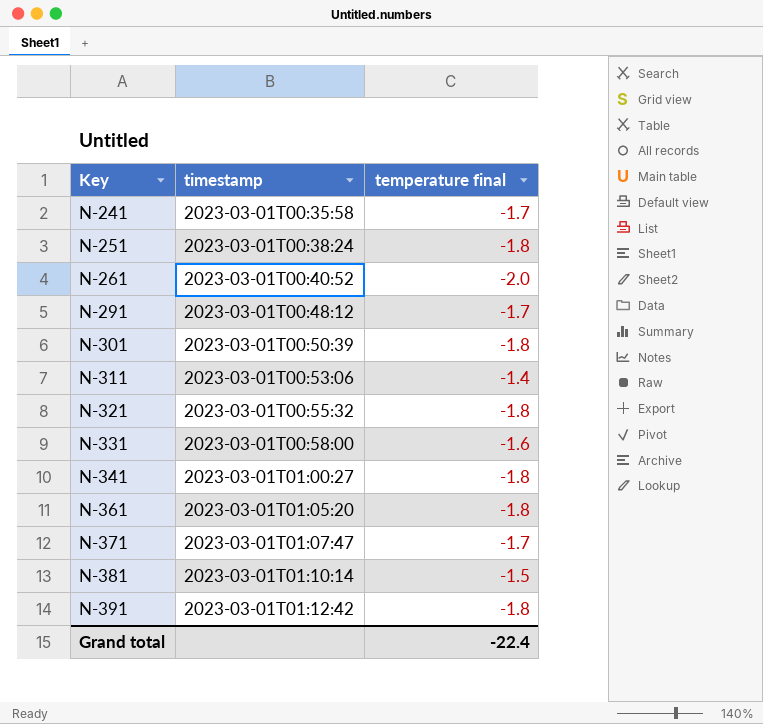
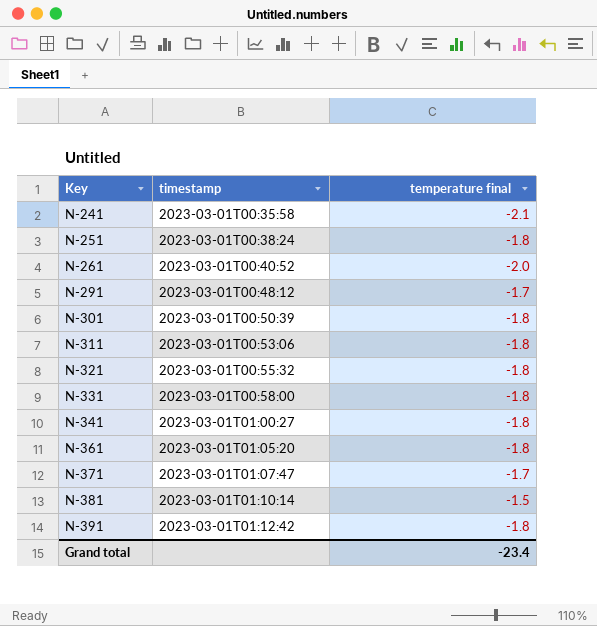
N-241 | temperature final: -1.7 -> -2.1
N-311 | temperature final: -1.4 -> -1.8
N-331 | temperature final: -1.6 -> -1.8
Grand total | temperature final: -22.4 -> -23.4

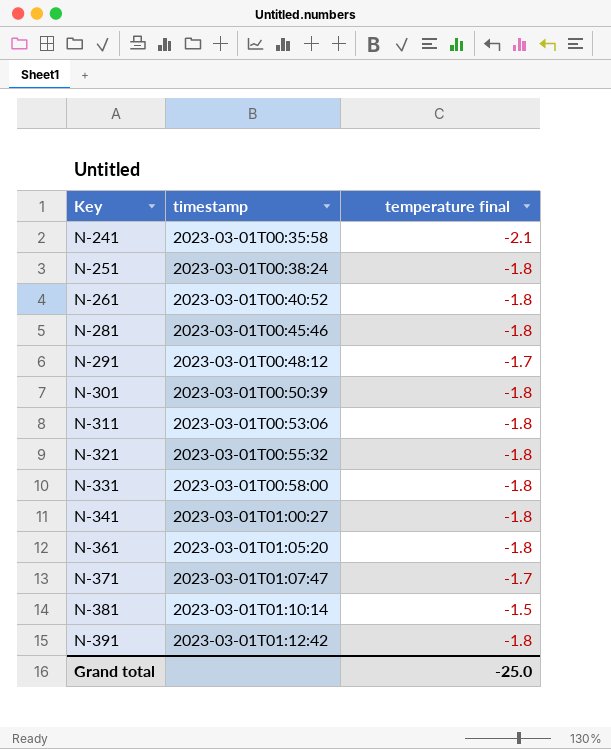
N-261 | temperature final: -2.0 -> -1.8
row N-281: none -> 2023-03-01T00:45:46 | -1.8
Grand total | temperature final: -23.4 -> -25.0

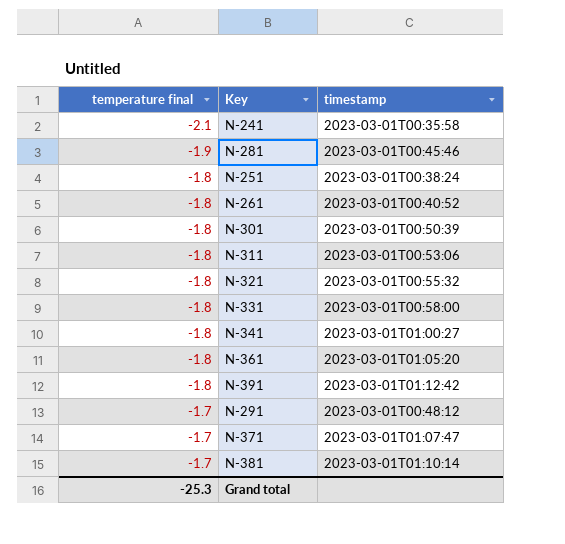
row order: Key ascending -> temperature final ascending
column temperature final | position: 3 -> 1
N-281 | temperature final: -1.8 -> -1.9
N-381 | temperature final: -1.5 -> -1.7
Grand total | temperature final: -25.0 -> -25.3

